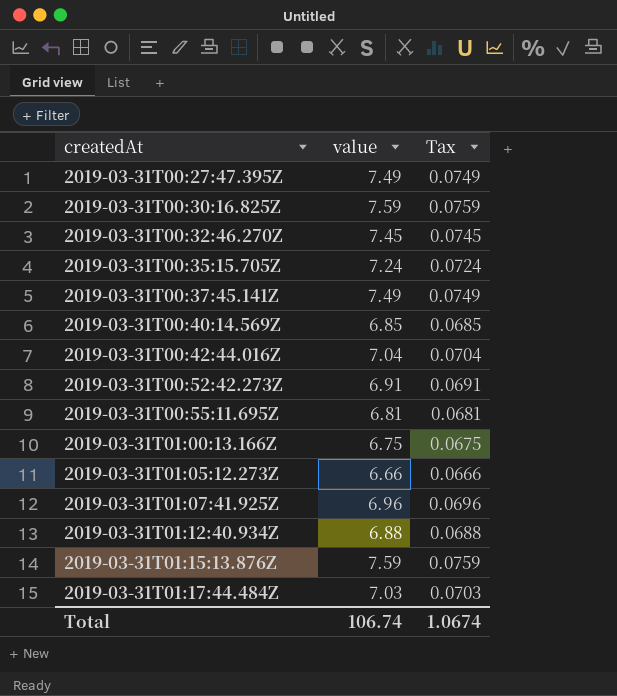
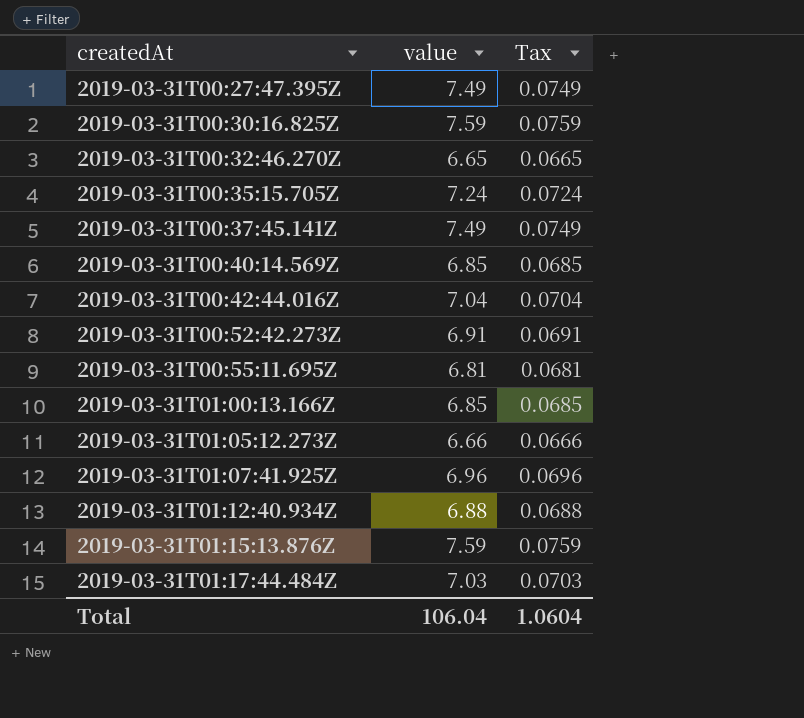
2019-03-31T00:32:46.270Z | value: 7.45 -> 6.65
2019-03-31T00:32:46.270Z | Tax: 0.0745 -> 0.0665
2019-03-31T01:00:13.166Z | value: 6.75 -> 6.85
2019-03-31T01:00:13.166Z | Tax: 0.0675 -> 0.0685
Total | value: 106.74 -> 106.04
Total | Tax: 1.0674 -> 1.0604

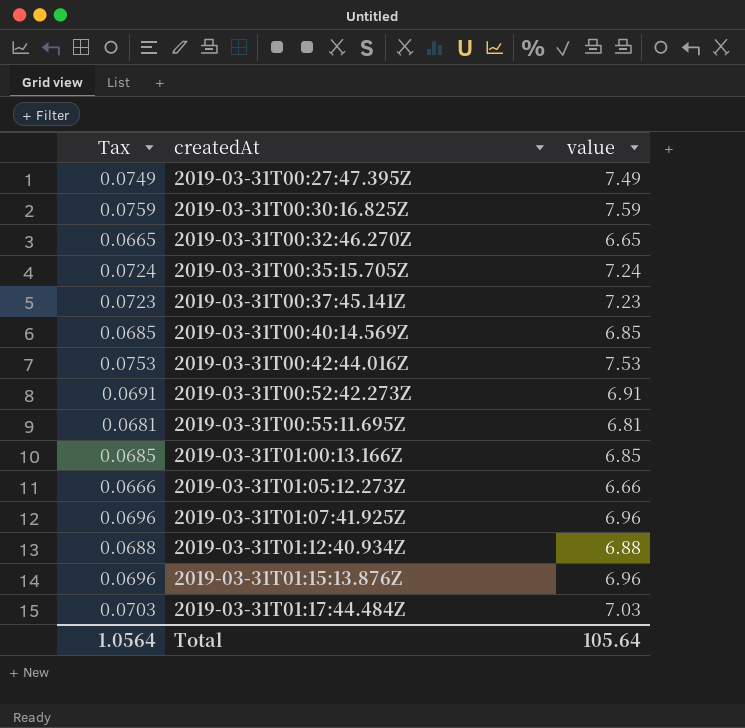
column Tax | position: 3 -> 1
2019-03-31T00:37:45.141Z | Tax: 0.0749 -> 0.0723
2019-03-31T00:37:45.141Z | value: 7.49 -> 7.23
2019-03-31T00:42:44.016Z | Tax: 0.0704 -> 0.0753
2019-03-31T00:42:44.016Z | value: 7.04 -> 7.53
2019-03-31T01:15:13.876Z | Tax: 0.0759 -> 0.0696
2019-03-31T01:15:13.876Z | value: 7.59 -> 6.96
Total | Tax: 1.0604 -> 1.0564
Total | value: 106.04 -> 105.64

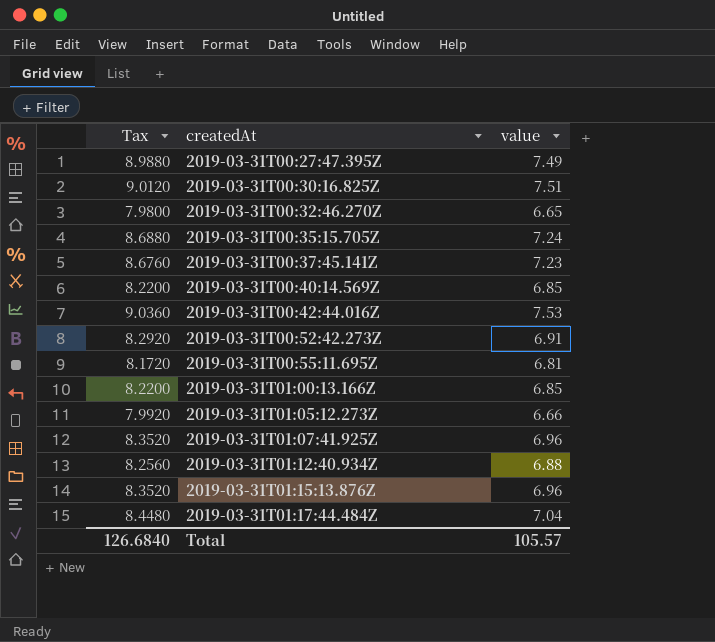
column Tax | formula: [value] * 0.01 -> [value] * 1.2
2019-03-31T00:30:16.825Z | value: 7.59 -> 7.51
2019-03-31T01:17:44.484Z | value: 7.03 -> 7.04
Total | Tax: 1.0564 -> 126.6840
Total | value: 105.64 -> 105.57

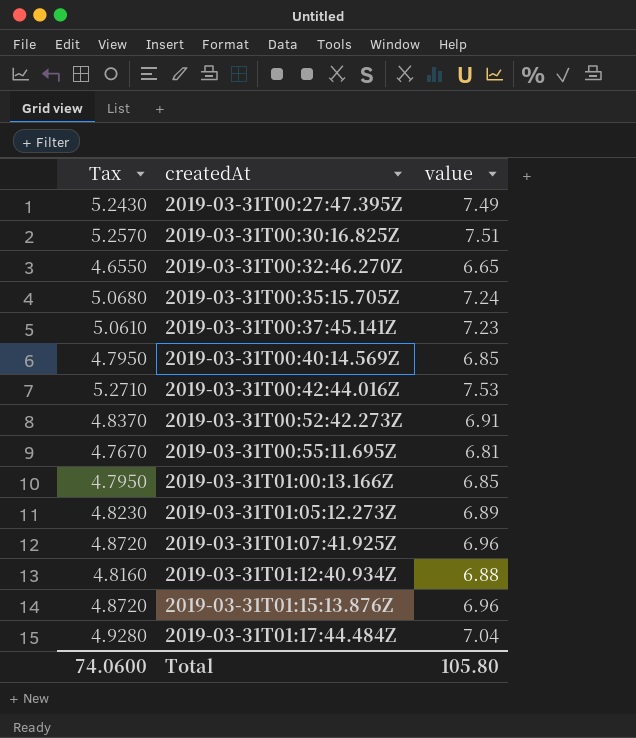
column Tax | formula: [value] * 1.2 -> [value] * 0.7
2019-03-31T01:05:12.273Z | value: 6.66 -> 6.89
Total | Tax: 126.6840 -> 74.0600
Total | value: 105.57 -> 105.80

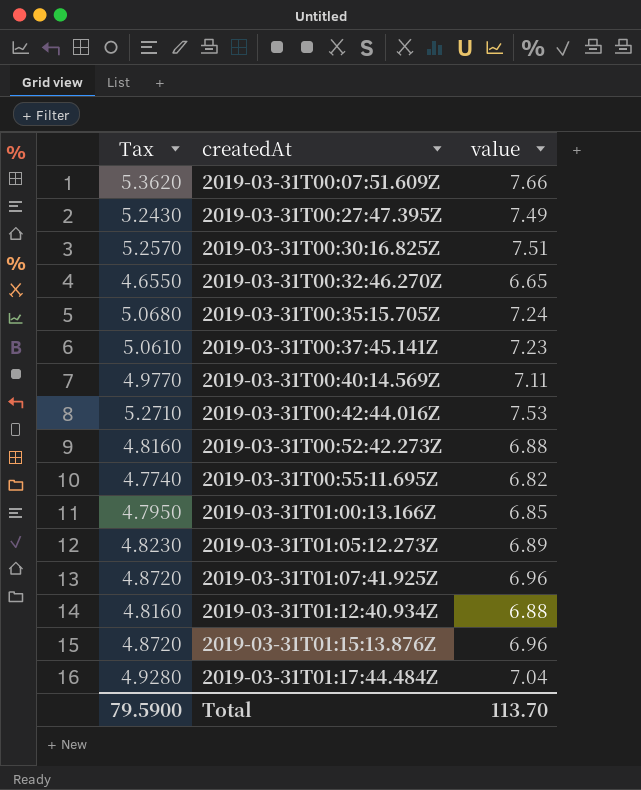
row 2019-03-31T00:07:51.609Z: none -> 5.3620 | 7.66
2019-03-31T00:40:14.569Z | Tax: 4.7950 -> 4.9770
2019-03-31T00:40:14.569Z | value: 6.85 -> 7.11
2019-03-31T00:52:42.273Z | Tax: 4.8370 -> 4.8160
2019-03-31T00:52:42.273Z | value: 6.91 -> 6.88
2019-03-31T00:55:11.695Z | Tax: 4.7670 -> 4.7740
2019-03-31T00:55:11.695Z | value: 6.81 -> 6.82
Total | Tax: 74.0600 -> 79.5900
Total | value: 105.80 -> 113.70

